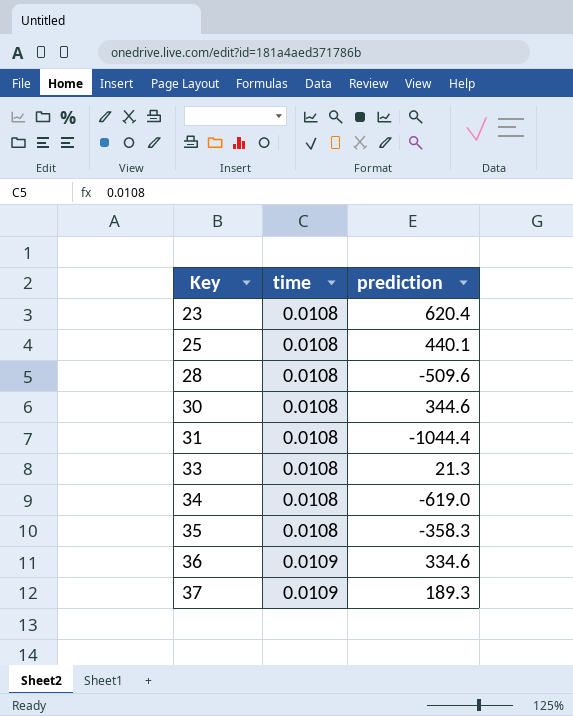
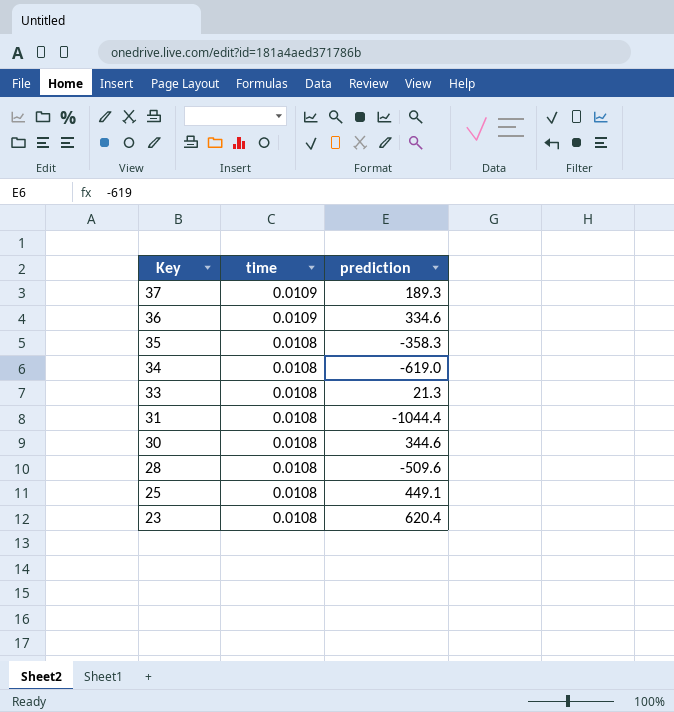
row order: Key ascending -> Key descending
25 | prediction: 440.1 -> 449.1

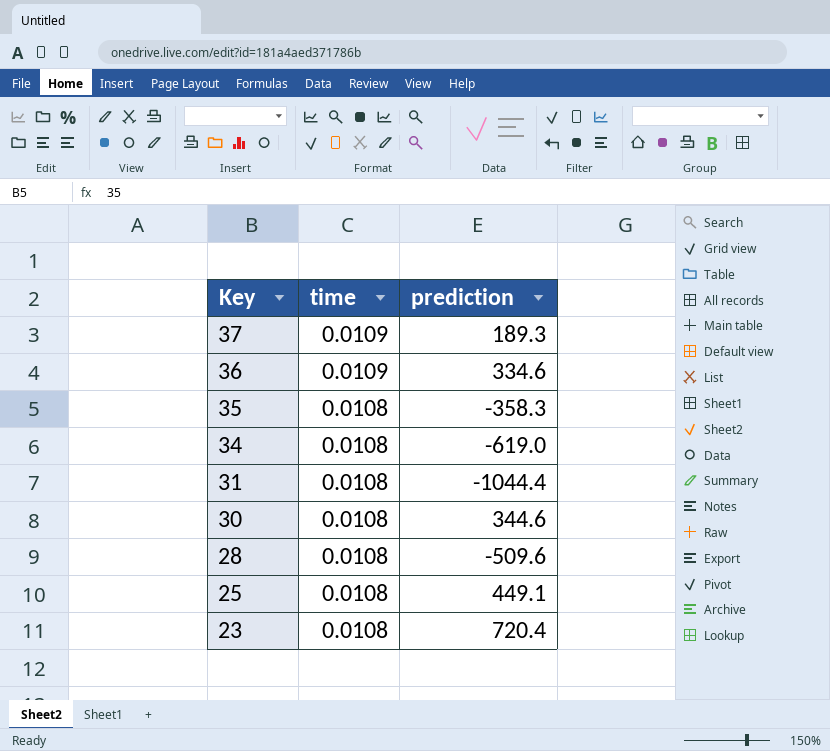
row 33: 0.0108 | 21.3 -> none
23 | prediction: 620.4 -> 720.4

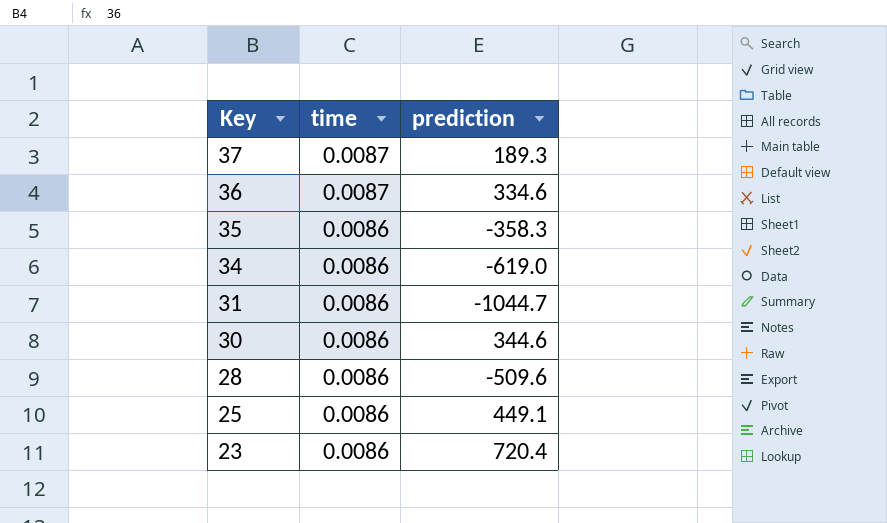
37 | time: 0.0109 -> 0.0087
36 | time: 0.0109 -> 0.0087
35 | time: 0.0108 -> 0.0086
34 | time: 0.0108 -> 0.0086
31 | time: 0.0108 -> 0.0086
31 | prediction: -1044.4 -> -1044.7
30 | time: 0.0108 -> 0.0086
28 | time: 0.0108 -> 0.0086
25 | time: 0.0108 -> 0.0086
23 | time: 0.0108 -> 0.0086

